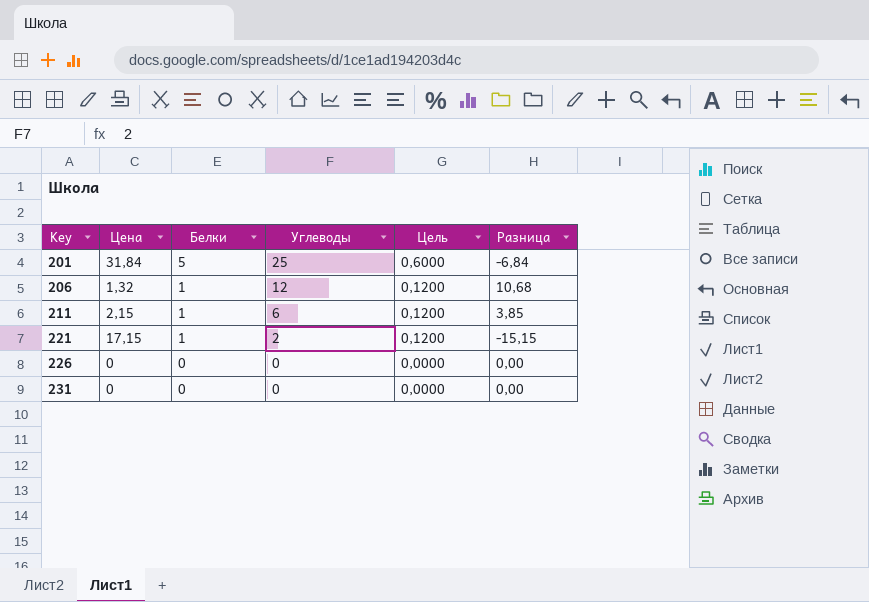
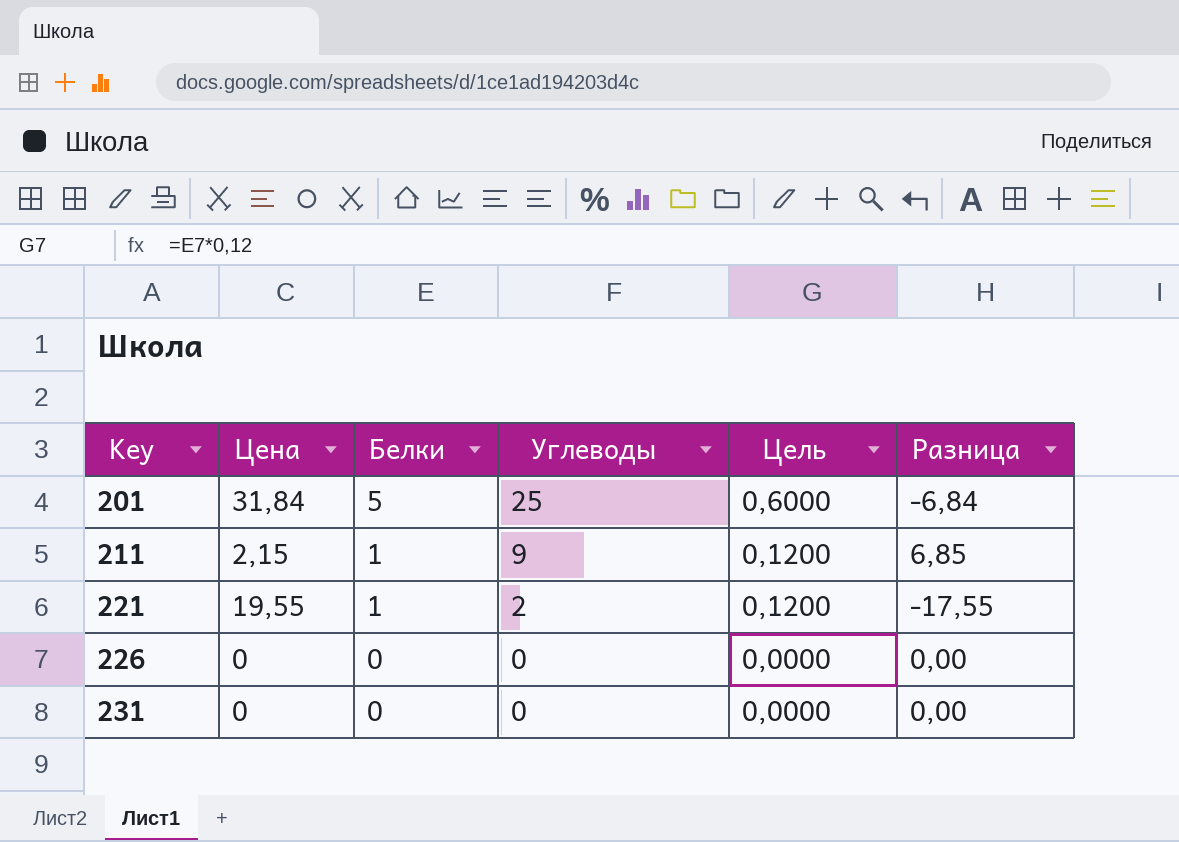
row 206: 1,32 | 1 | 12 | 0,1200 | 10,68 -> none
211 | Углеводы: 6 -> 9
211 | Разница: 3,85 -> 6,85
221 | Цена: 17,15 -> 19,55
221 | Разница: -15,15 -> -17,55

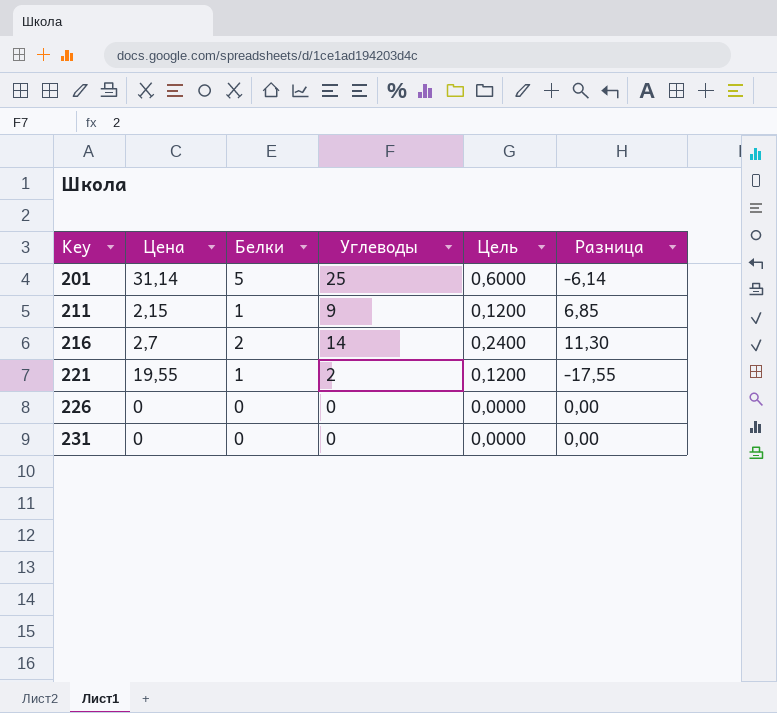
201 | Цена: 31,84 -> 31,14
201 | Разница: -6,84 -> -6,14
row 216: none -> 2,7 | 2 | 14 | 0,2400 | 11,30

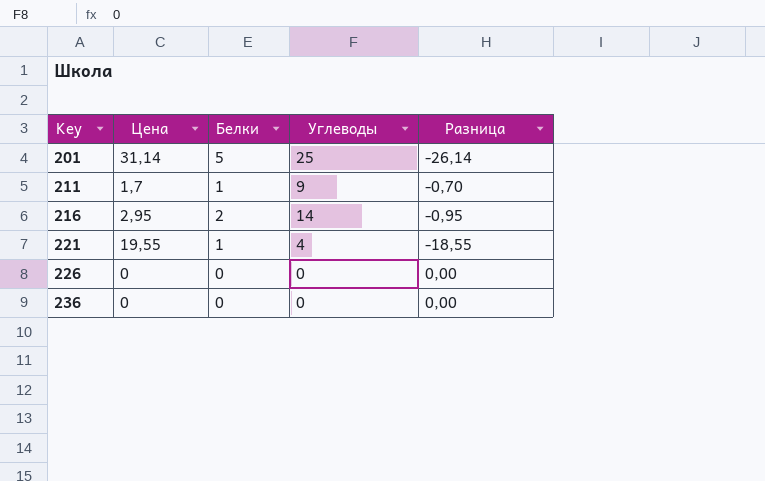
column Цель | formula: [Белки] * 0,12 -> none
column Разница | formula: [Углеводы] - [Цена] -> [Белки] - [Цена]
row 231: 0 | 0 | 0 | 0,0000 | 0,00 -> none
211 | Цена: 2,15 -> 1,7
216 | Цена: 2,7 -> 2,95
221 | Углеводы: 2 -> 4
row 236: none -> 0 | 0 | 0 | 0,00

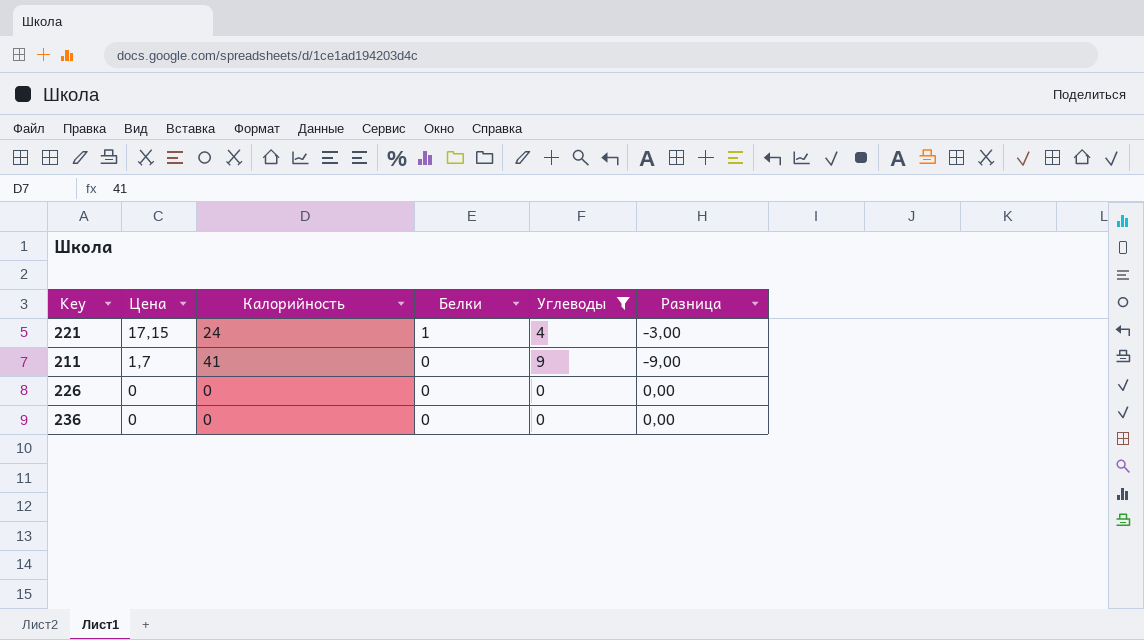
filter: none -> Углеводы <= 9
row order: Key ascending -> Цена descending
column Калорийность | position: none -> 3
column Разница | formula: [Белки] - [Цена] -> [Белки] - [Углеводы]
221 | Цена: 19,55 -> 17,15
211 | Белки: 1 -> 0

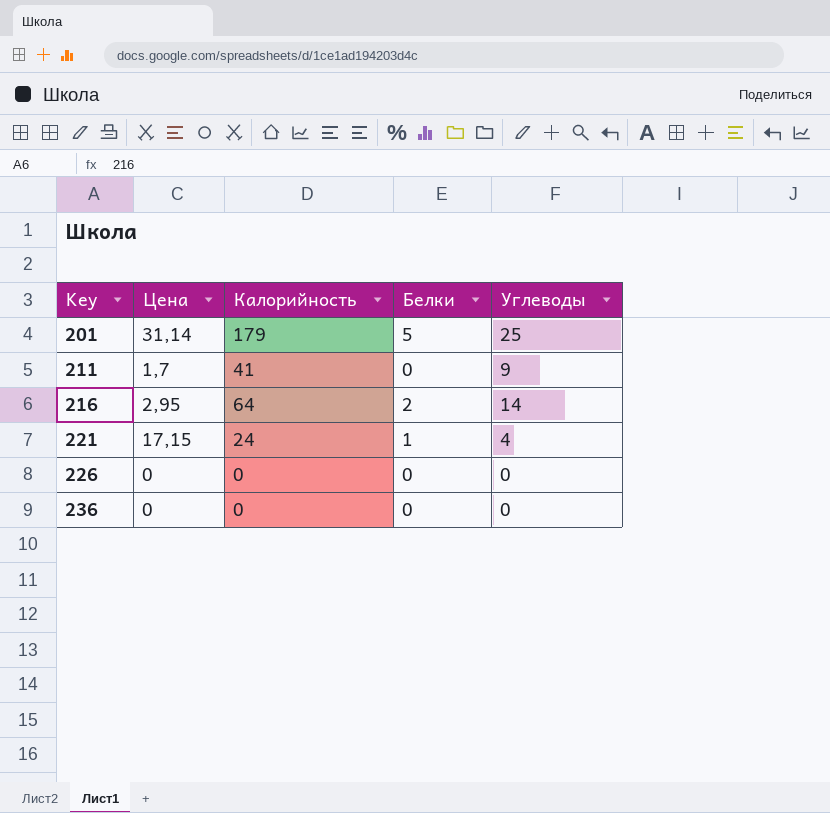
filter: Углеводы <= 9 -> none
row order: Цена descending -> Key ascending
column Разница | formula: [Белки] - [Углеводы] -> none

